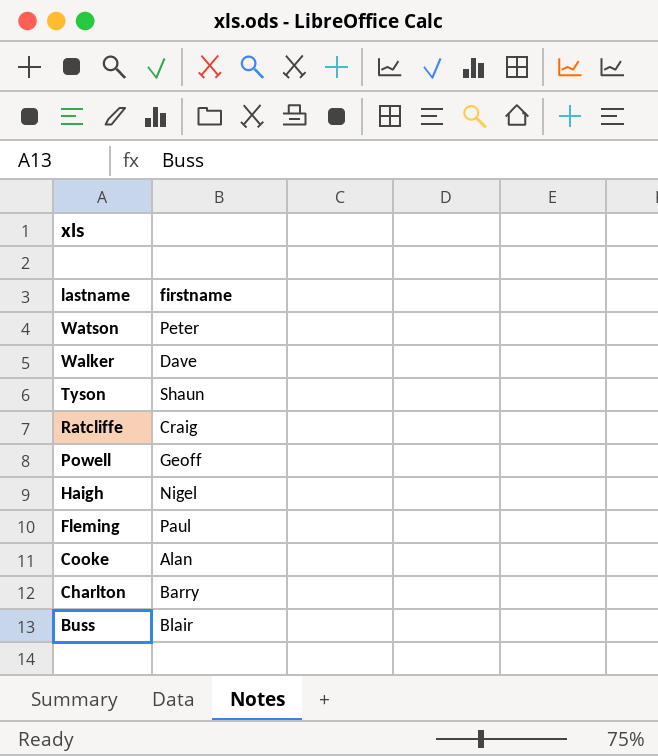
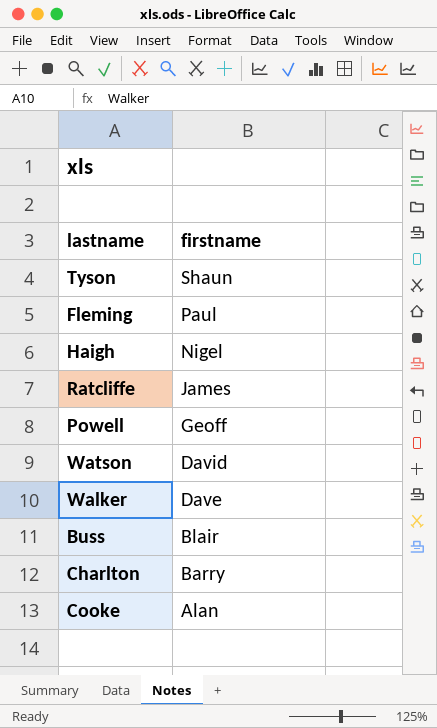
row order: lastname descending -> firstname descending
Ratcliffe | firstname: Craig -> James
Watson | firstname: Peter -> David

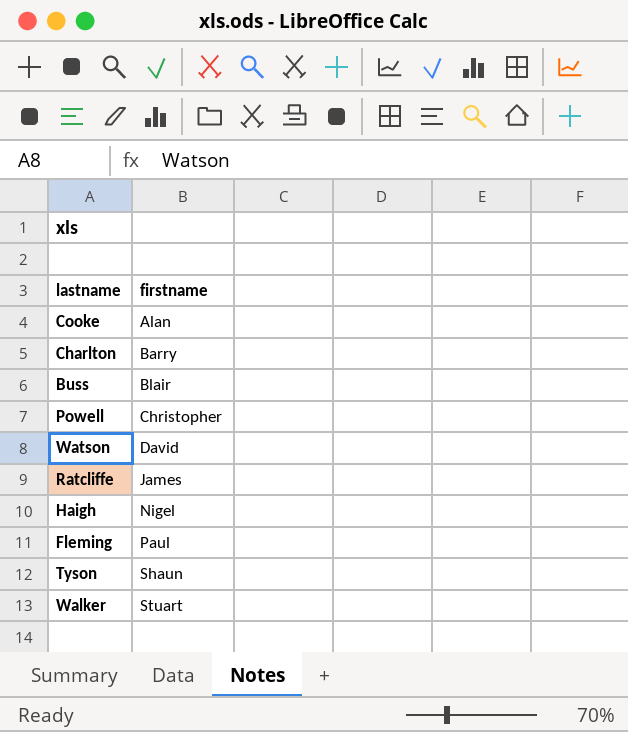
row order: firstname descending -> firstname ascending
Powell | firstname: Geoff -> Christopher
Walker | firstname: Dave -> Stuart

